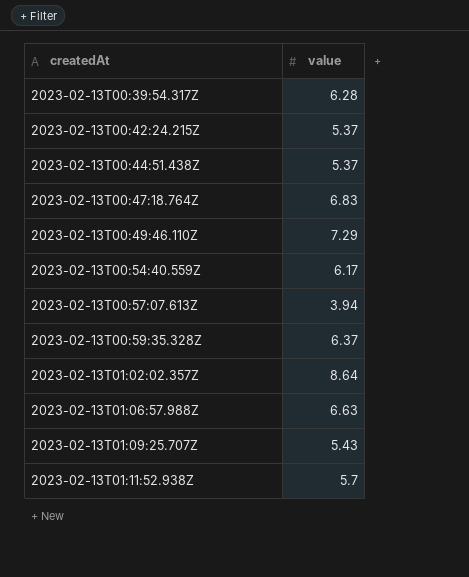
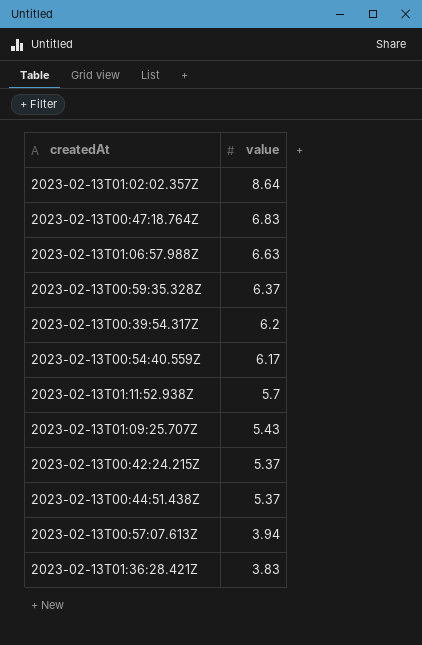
row order: createdAt ascending -> value descending
row 2023-02-13T00:49:46.110Z: 7.29 -> none
2023-02-13T00:39:54.317Z | value: 6.28 -> 6.2
row 2023-02-13T01:36:28.421Z: none -> 3.83

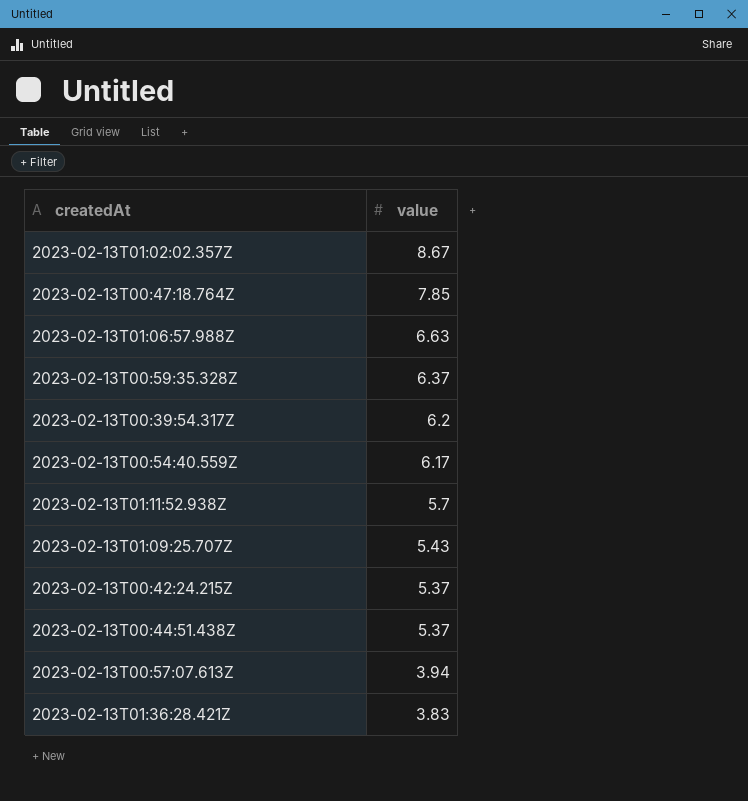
2023-02-13T01:02:02.357Z | value: 8.64 -> 8.67
2023-02-13T00:47:18.764Z | value: 6.83 -> 7.85

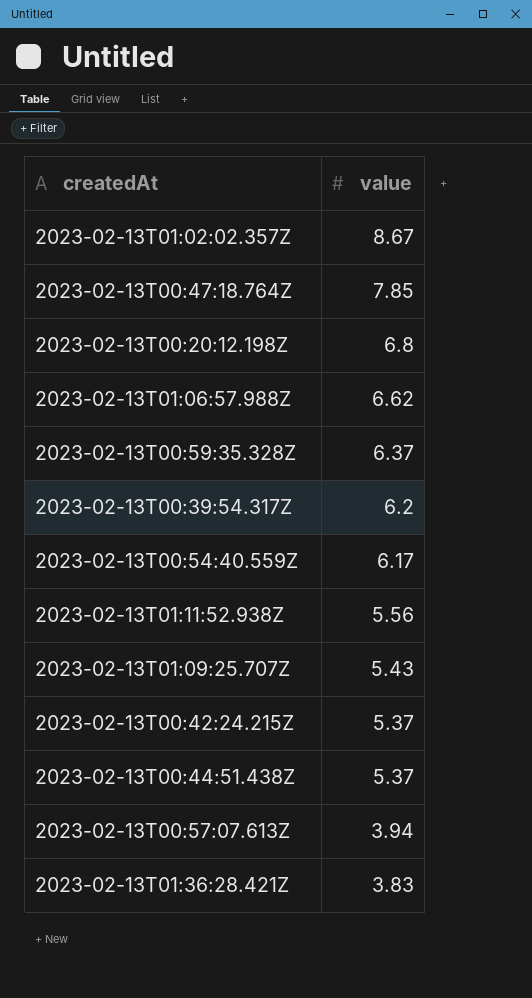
row 2023-02-13T00:20:12.198Z: none -> 6.8
2023-02-13T01:06:57.988Z | value: 6.63 -> 6.62
2023-02-13T01:11:52.938Z | value: 5.7 -> 5.56

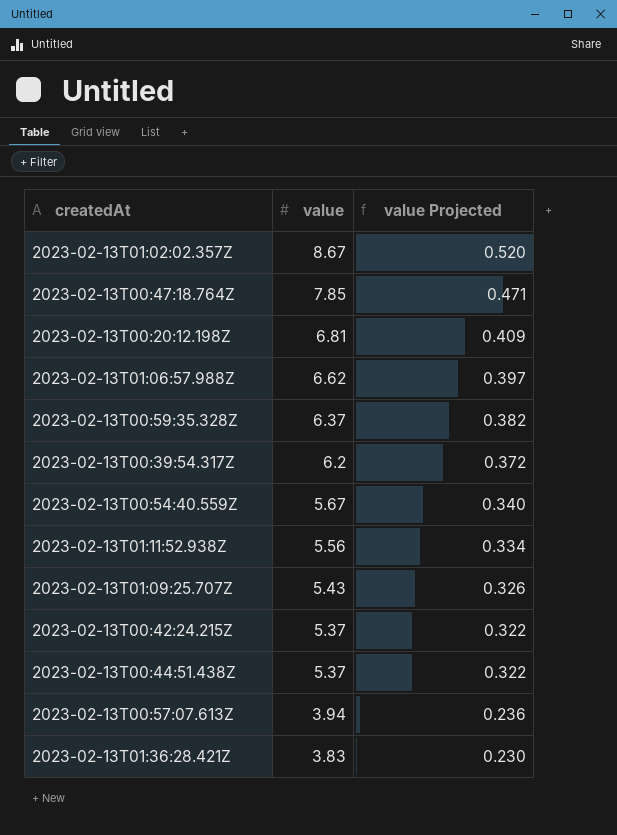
column value Projected | formula: none -> [value] * 0.06
2023-02-13T00:20:12.198Z | value: 6.8 -> 6.81
2023-02-13T00:54:40.559Z | value: 6.17 -> 5.67

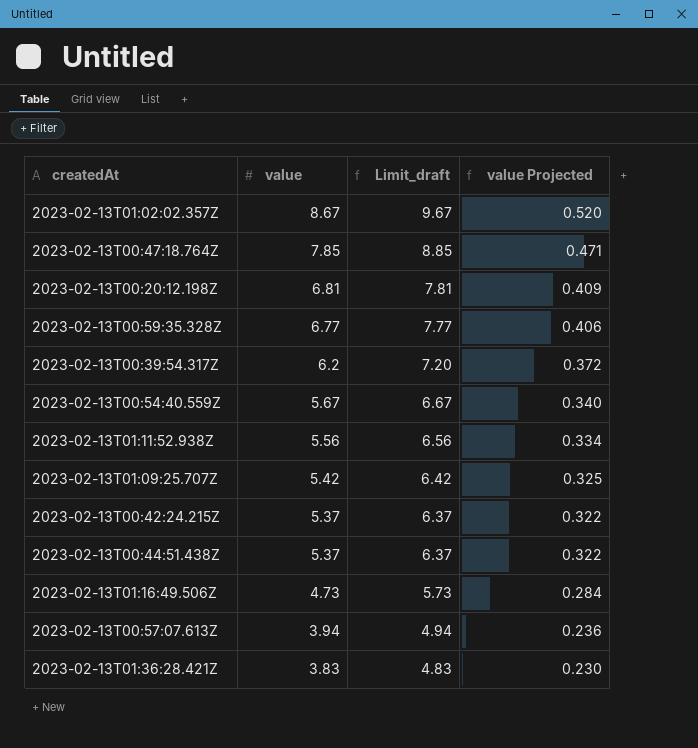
column Limit_draft | formula: none -> [value] + 1
row 2023-02-13T01:06:57.988Z: 6.62 | 0.397 -> none
2023-02-13T00:59:35.328Z | value: 6.37 -> 6.77
2023-02-13T00:59:35.328Z | value Projected: 0.382 -> 0.406
2023-02-13T01:09:25.707Z | value: 5.43 -> 5.42
2023-02-13T01:09:25.707Z | value Projected: 0.326 -> 0.325
row 2023-02-13T01:16:49.506Z: none -> 4.73 | 5.73 | 0.284

